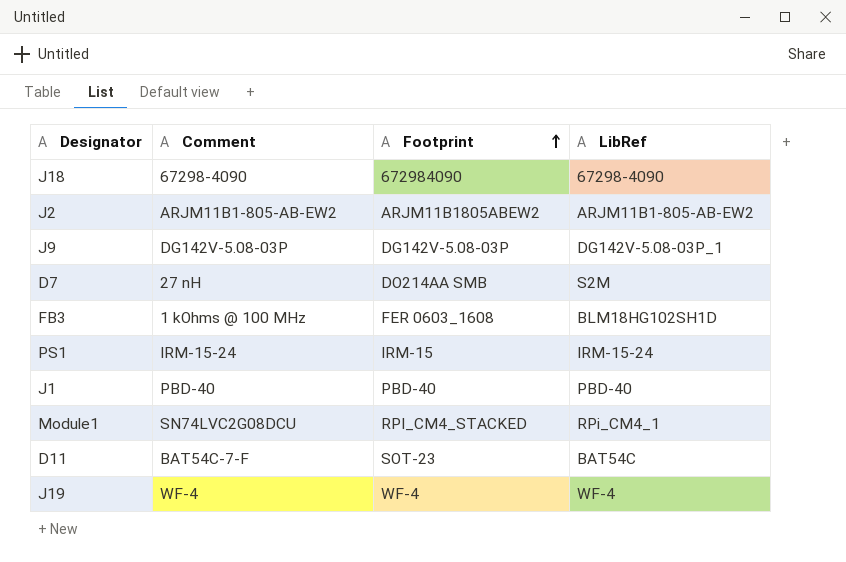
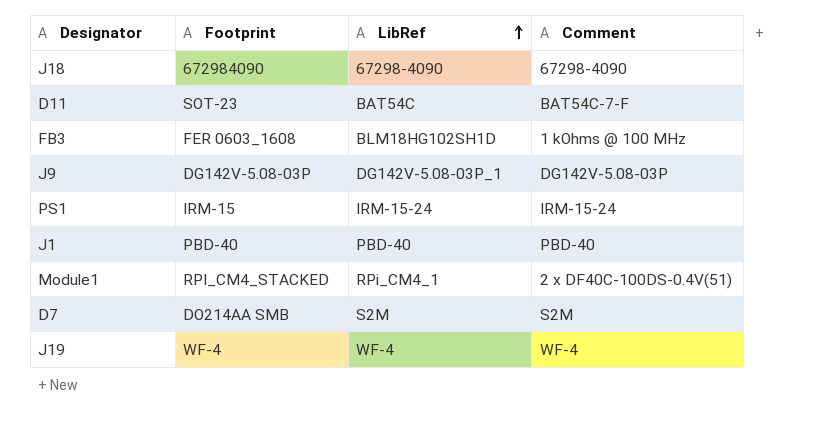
row order: Footprint ascending -> LibRef ascending
column Comment | position: 2 -> 4
row J2: ARJM11B1-805-AB-EW2 | ARJM11B1805ABEW2 | ARJM11B1-805-AB-EW2 -> none
Module1 | Comment: SN74LVC2G08DCU -> 2 x DF40C-100DS-0.4V(51)
D7 | Comment: 27 nH -> S2M

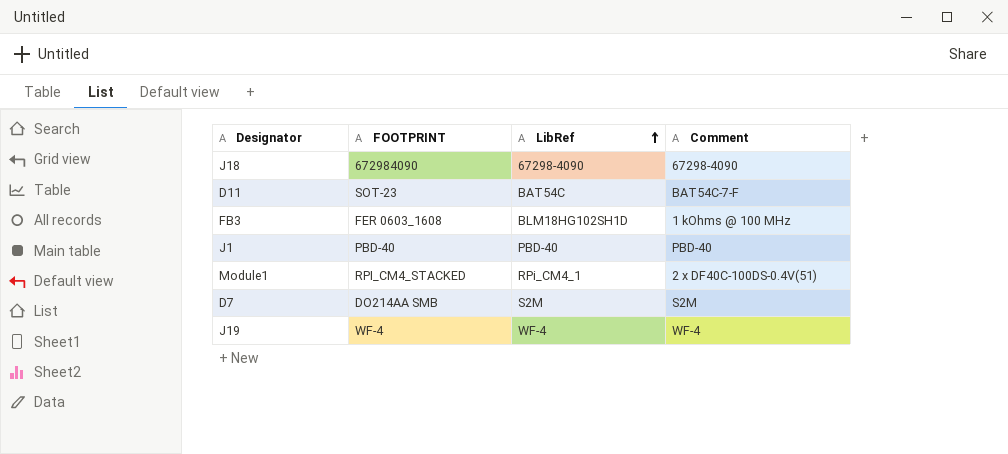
column name: Footprint -> FOOTPRINT
row J9: DG142V-5.08-03P | DG142V-5.08-03P_1 | DG142V-5.08-03P -> none
row PS1: IRM-15 | IRM-15-24 | IRM-15-24 -> none

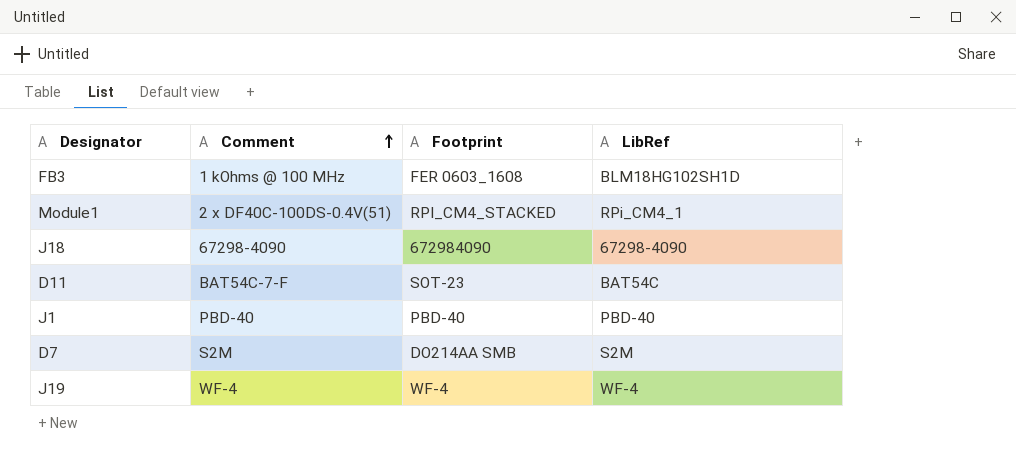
row order: LibRef ascending -> Comment ascending
column Comment | position: 4 -> 2
column name: FOOTPRINT -> Footprint

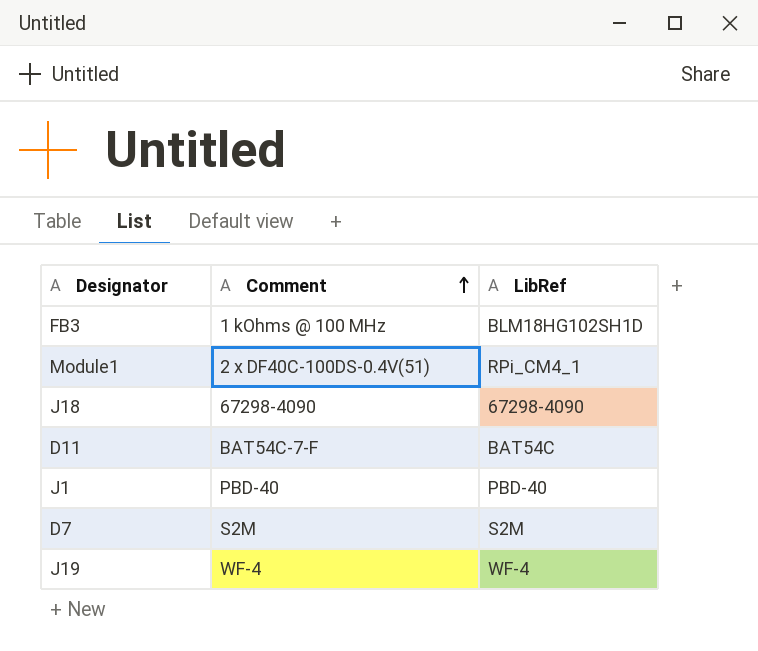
column Footprint | position: 3 -> none

